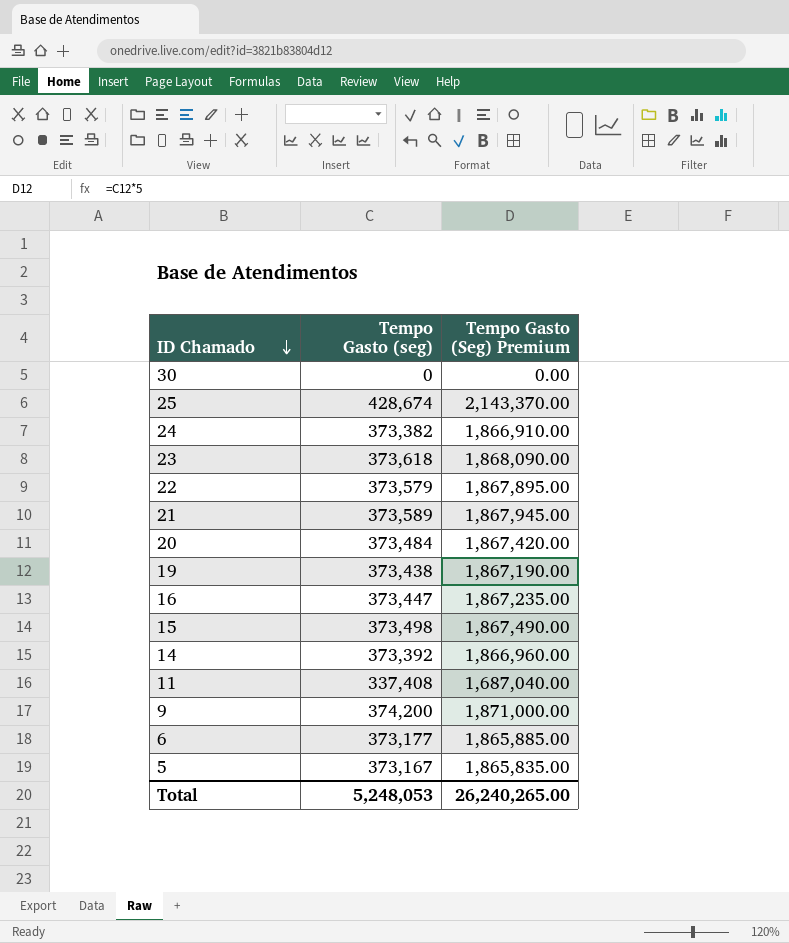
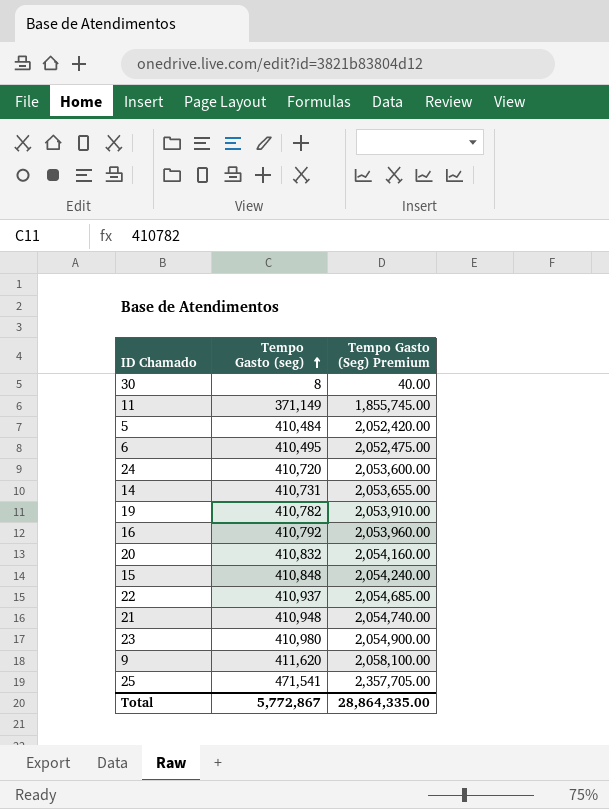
row order: ID Chamado descending -> Tempo Gasto (seg) ascending
30 | Tempo Gasto (seg): 0 -> 8
30 | Tempo Gasto (Seg) Premium: 0.00 -> 40.00
11 | Tempo Gasto (seg): 337,408 -> 371,149
11 | Tempo Gasto (Seg) Premium: 1,687,040.00 -> 1,855,745.00
5 | Tempo Gasto (seg): 373,167 -> 410,484
5 | Tempo Gasto (Seg) Premium: 1,865,835.00 -> 2,052,420.00
6 | Tempo Gasto (seg): 373,177 -> 410,495
6 | Tempo Gasto (Seg) Premium: 1,865,885.00 -> 2,052,475.00
24 | Tempo Gasto (seg): 373,382 -> 410,720
24 | Tempo Gasto (Seg) Premium: 1,866,910.00 -> 2,053,600.00
14 | Tempo Gasto (seg): 373,392 -> 410,731
14 | Tempo Gasto (Seg) Premium: 1,866,960.00 -> 2,053,655.00
19 | Tempo Gasto (seg): 373,438 -> 410,782
19 | Tempo Gasto (Seg) Premium: 1,867,190.00 -> 2,053,910.00
16 | Tempo Gasto (seg): 373,447 -> 410,792
16 | Tempo Gasto (Seg) Premium: 1,867,235.00 -> 2,053,960.00
20 | Tempo Gasto (seg): 373,484 -> 410,832
20 | Tempo Gasto (Seg) Premium: 1,867,420.00 -> 2,054,160.00
15 | Tempo Gasto (seg): 373,498 -> 410,848
15 | Tempo Gasto (Seg) Premium: 1,867,490.00 -> 2,054,240.00
22 | Tempo Gasto (seg): 373,579 -> 410,937
22 | Tempo Gasto (Seg) Premium: 1,867,895.00 -> 2,054,685.00
21 | Tempo Gasto (seg): 373,589 -> 410,948
21 | Tempo Gasto (Seg) Premium: 1,867,945.00 -> 2,054,740.00
23 | Tempo Gasto (seg): 373,618 -> 410,980
23 | Tempo Gasto (Seg) Premium: 1,868,090.00 -> 2,054,900.00
9 | Tempo Gasto (seg): 374,200 -> 411,620
9 | Tempo Gasto (Seg) Premium: 1,871,000.00 -> 2,058,100.00
25 | Tempo Gasto (seg): 428,674 -> 471,541
25 | Tempo Gasto (Seg) Premium: 2,143,370.00 -> 2,357,705.00
Total | Tempo Gasto (seg): 5,248,053 -> 5,772,867
Total | Tempo Gasto (Seg) Premium: 26,240,265.00 -> 28,864,335.00

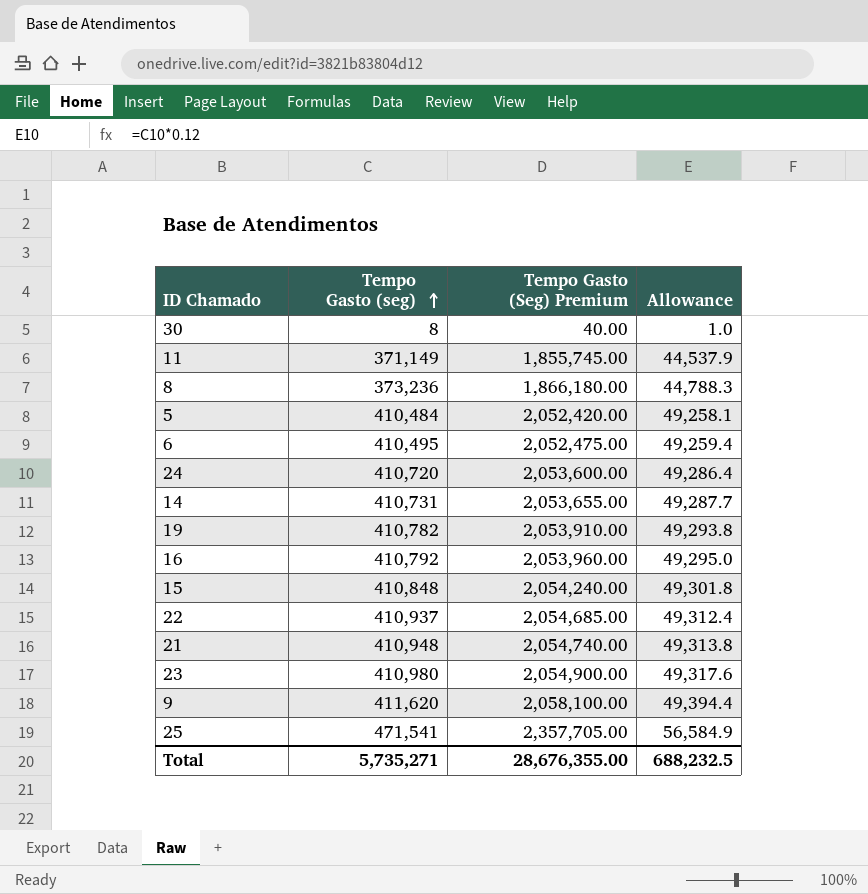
column Allowance | formula: none -> [Tempo Gasto (seg)] * 0.12
row 20: 410,832 | 2,054,160.00 -> none
row 8: none -> 373,236 | 1,866,180.00 | 44,788.3
Total | Tempo Gasto (seg): 5,772,867 -> 5,735,271
Total | Tempo Gasto (Seg) Premium: 28,864,335.00 -> 28,676,355.00

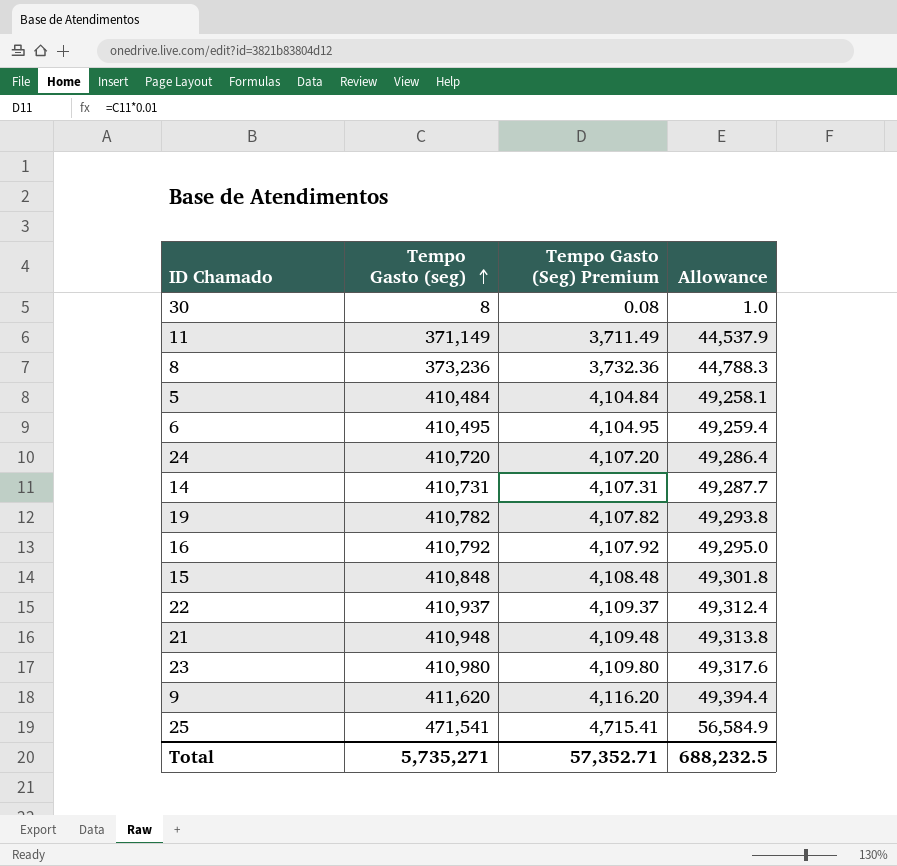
column Tempo Gasto (Seg) Premium | formula: [Tempo Gasto (seg)] * 5 -> [Tempo Gasto (seg)] * 0.01
Total | Tempo Gasto (Seg) Premium: 28,676,355.00 -> 57,352.71

